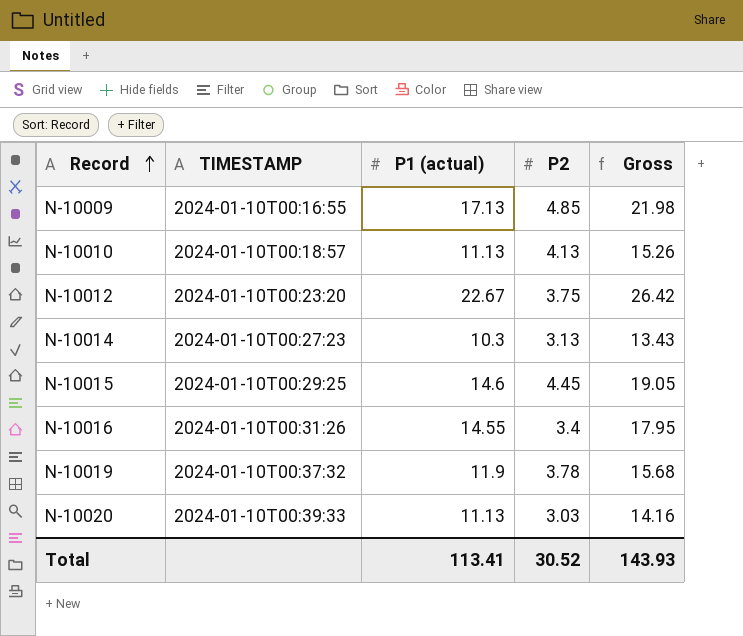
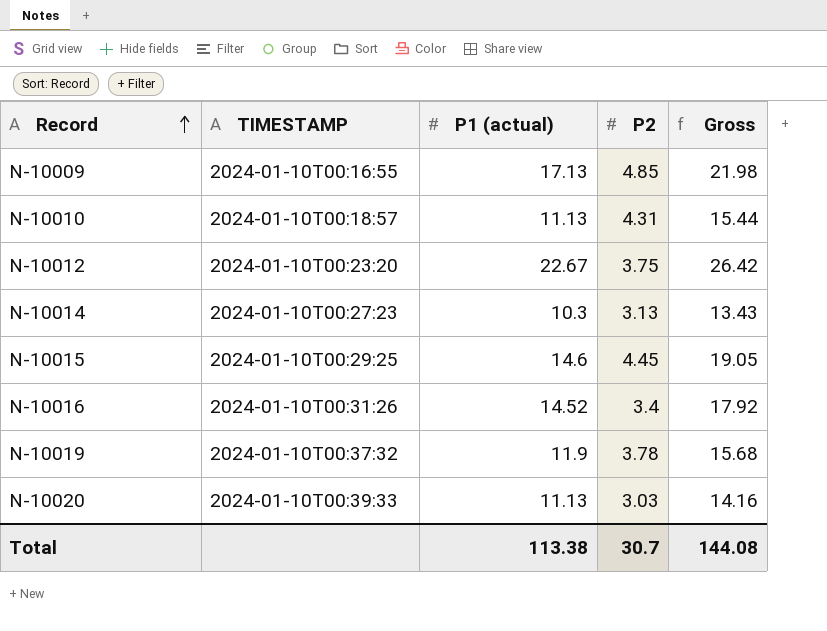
N-10010 | P2: 4.13 -> 4.31
N-10010 | Gross: 15.26 -> 15.44
N-10016 | P1 (actual): 14.55 -> 14.52
N-10016 | Gross: 17.95 -> 17.92
Total | P1 (actual): 113.41 -> 113.38
Total | P2: 30.52 -> 30.7
Total | Gross: 143.93 -> 144.08

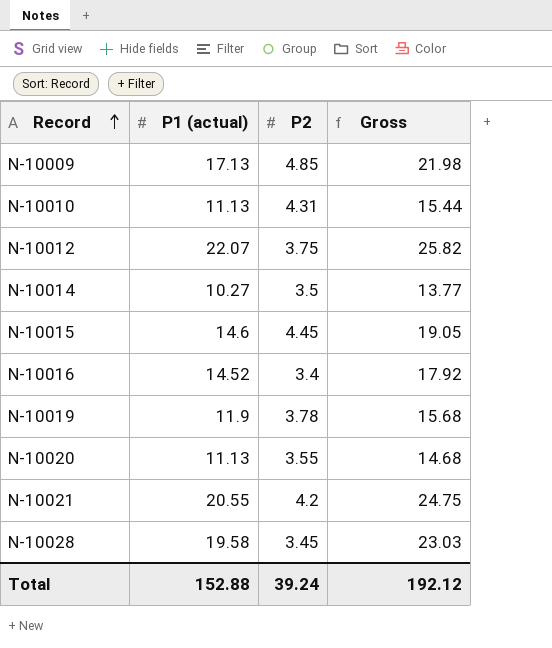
column TIMESTAMP | position: 2 -> none
N-10012 | P1 (actual): 22.67 -> 22.07
N-10012 | Gross: 26.42 -> 25.82
N-10014 | P1 (actual): 10.3 -> 10.27
N-10014 | P2: 3.13 -> 3.5
N-10014 | Gross: 13.43 -> 13.77
N-10020 | P2: 3.03 -> 3.55
N-10020 | Gross: 14.16 -> 14.68
row N-10021: none -> 20.55 | 4.2 | 24.75
row N-10028: none -> 19.58 | 3.45 | 23.03
Total | P1 (actual): 113.38 -> 152.88
Total | P2: 30.7 -> 39.24
Total | Gross: 144.08 -> 192.12

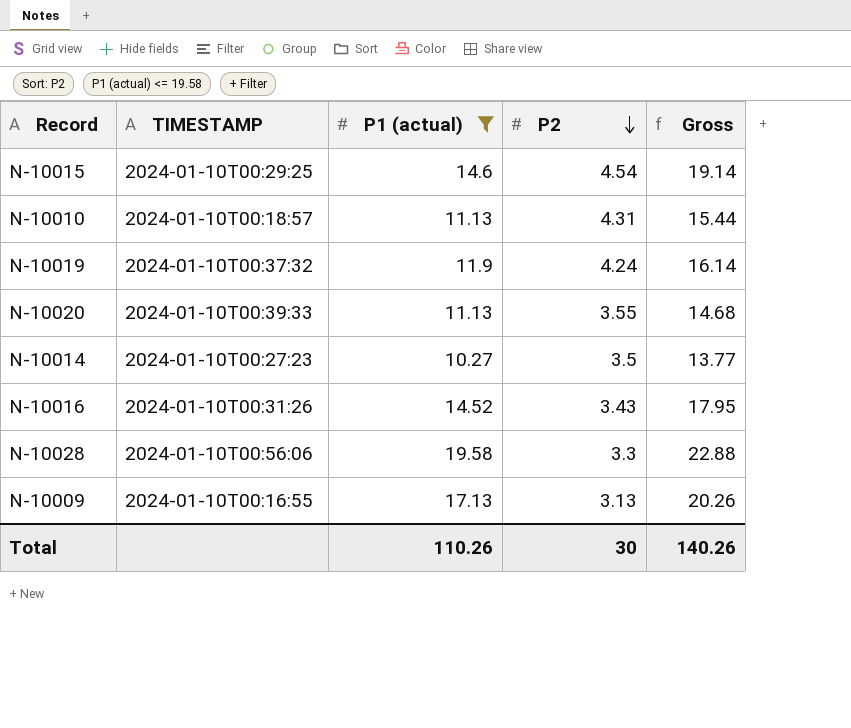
filter: none -> P1 (actual) <= 19.58
row order: Record ascending -> P2 descending
column TIMESTAMP | position: none -> 2
N-10015 | P2: 4.45 -> 4.54
N-10015 | Gross: 19.05 -> 19.14
N-10019 | P2: 3.78 -> 4.24
N-10019 | Gross: 15.68 -> 16.14
N-10016 | P2: 3.4 -> 3.43
N-10016 | Gross: 17.92 -> 17.95
N-10028 | P2: 3.45 -> 3.3
N-10028 | Gross: 23.03 -> 22.88
N-10009 | P2: 4.85 -> 3.13
N-10009 | Gross: 21.98 -> 20.26
Total | P1 (actual): 152.88 -> 110.26
Total | P2: 39.24 -> 30
Total | Gross: 192.12 -> 140.26

